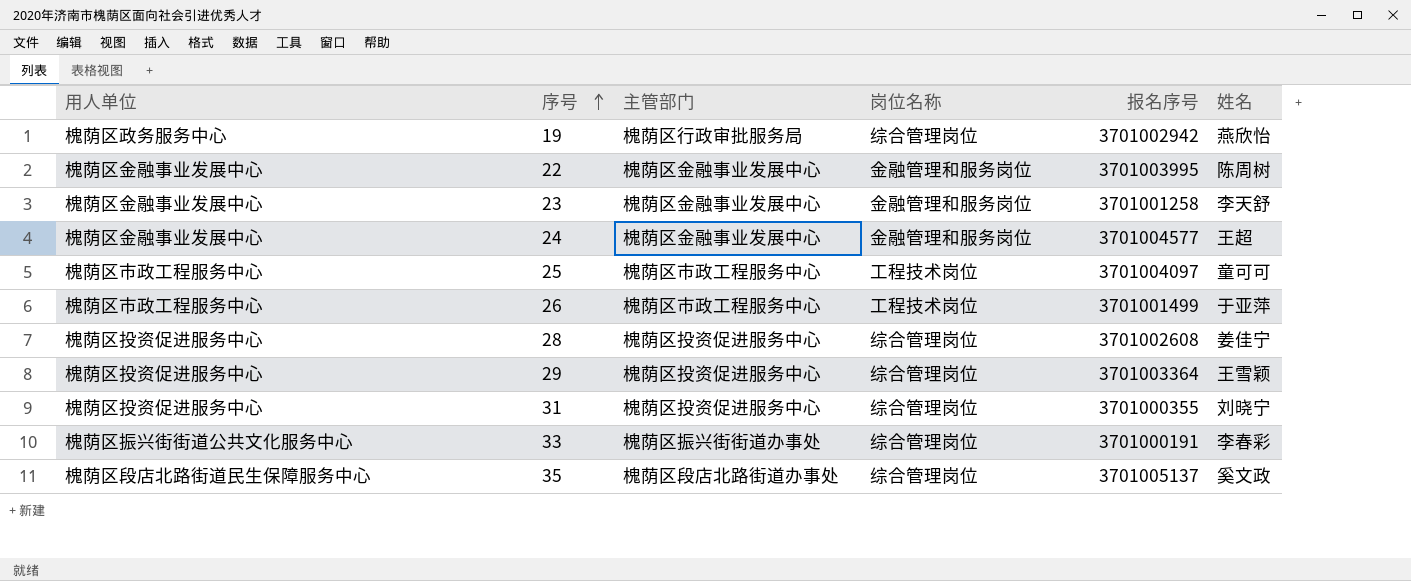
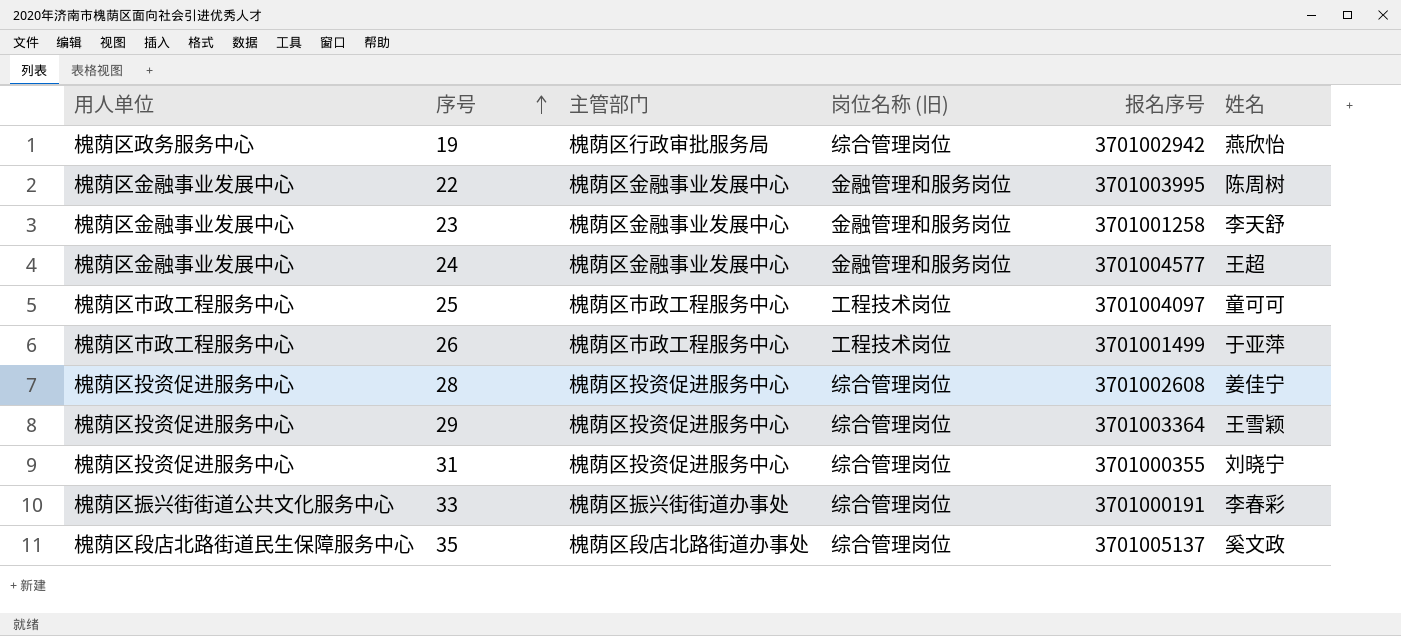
column name: 岗位名称 -> 岗位名称 (旧)

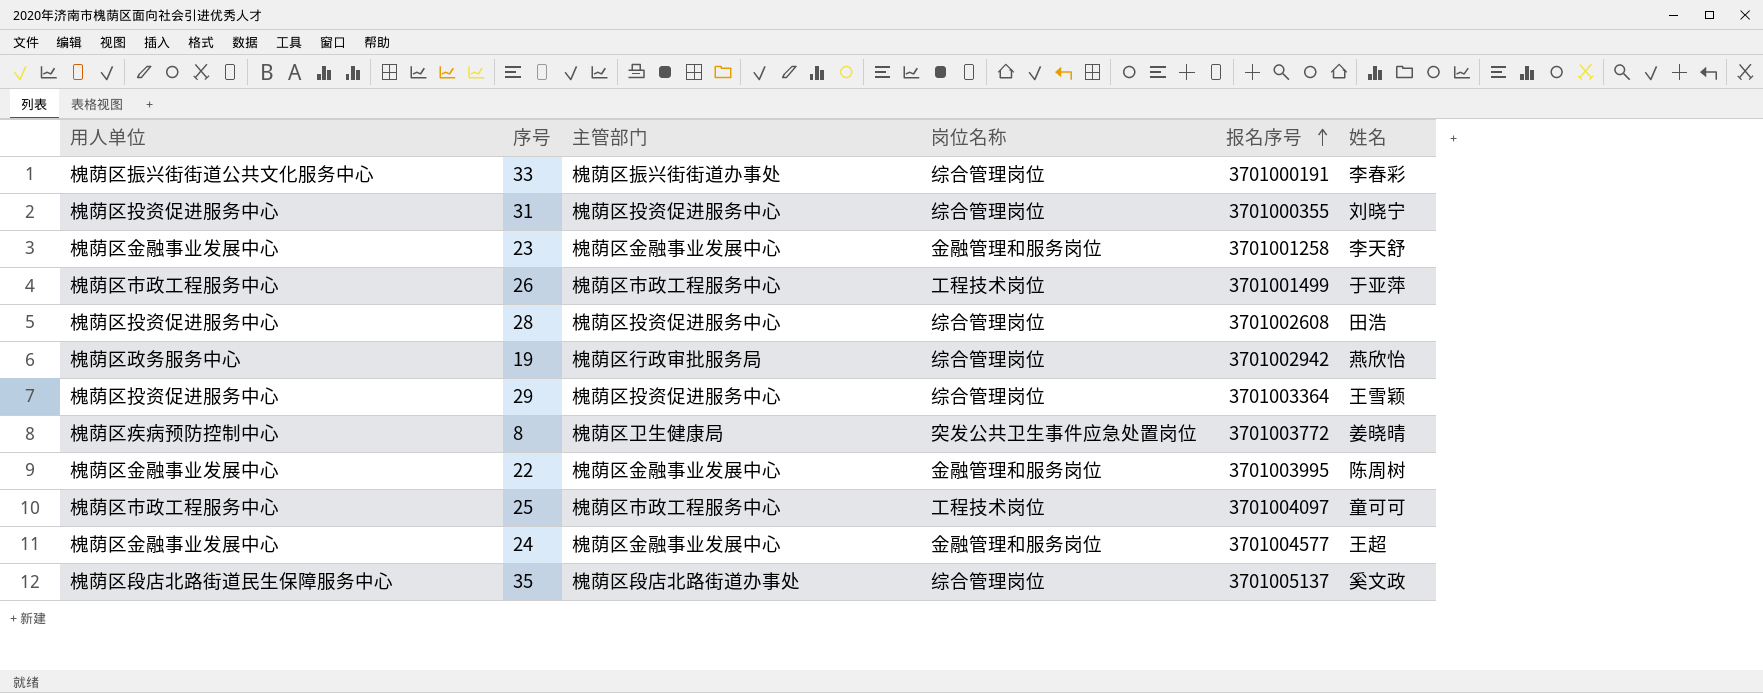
row order: 序号 ascending -> 报名序号 ascending
column name: 岗位名称 (旧) -> 岗位名称
28 | 姓名: 姜佳宁 -> 田浩
row 8: none -> 槐荫区疾病预防控制中心 | 槐荫区卫生健康局 | 突发公共卫生事件应急处置岗位 | 3701003772 | 姜晓晴

